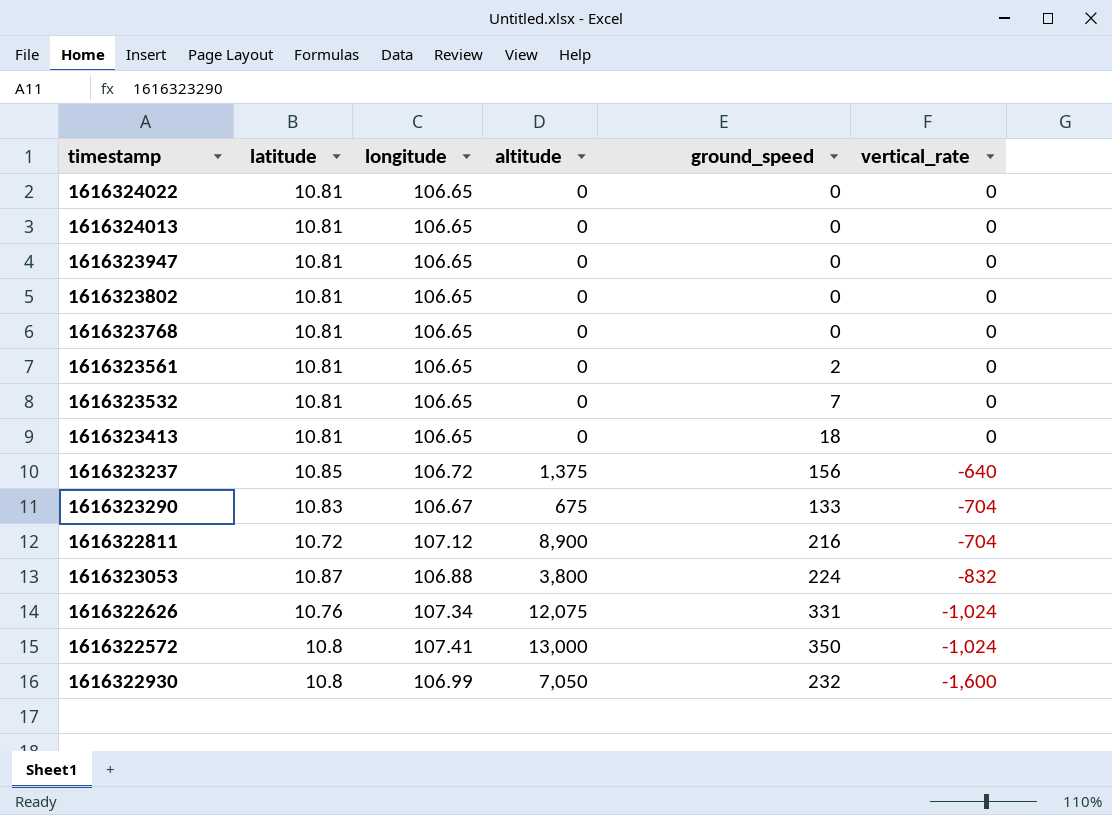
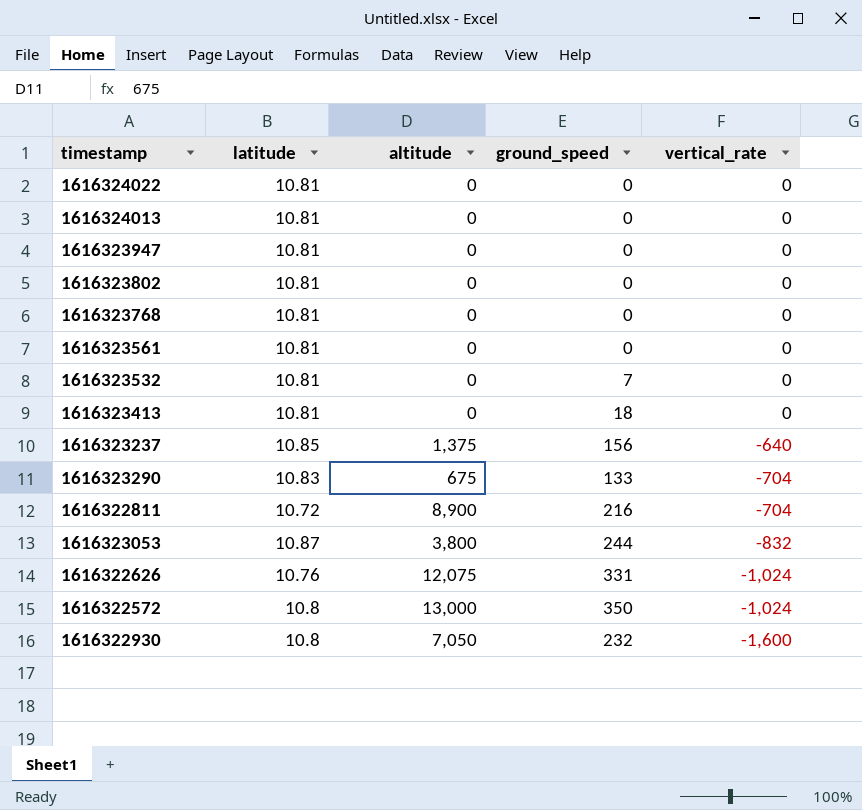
column longitude | position: 3 -> none
1616323561 | ground_speed: 2 -> 0
1616323053 | ground_speed: 224 -> 244

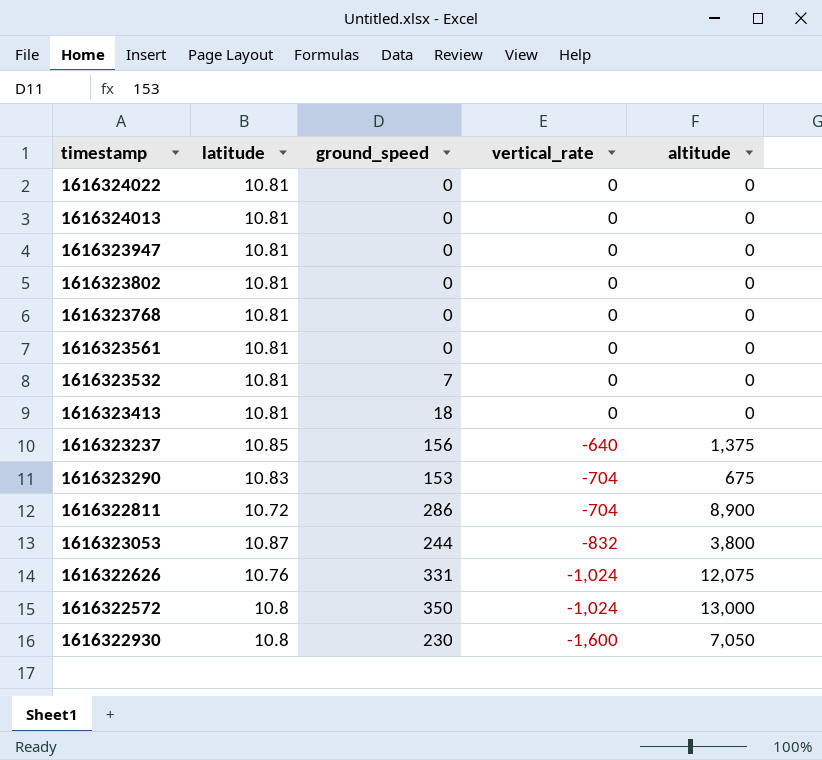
column altitude | position: 3 -> 5
1616323290 | ground_speed: 133 -> 153
1616322811 | ground_speed: 216 -> 286
1616322930 | ground_speed: 232 -> 230

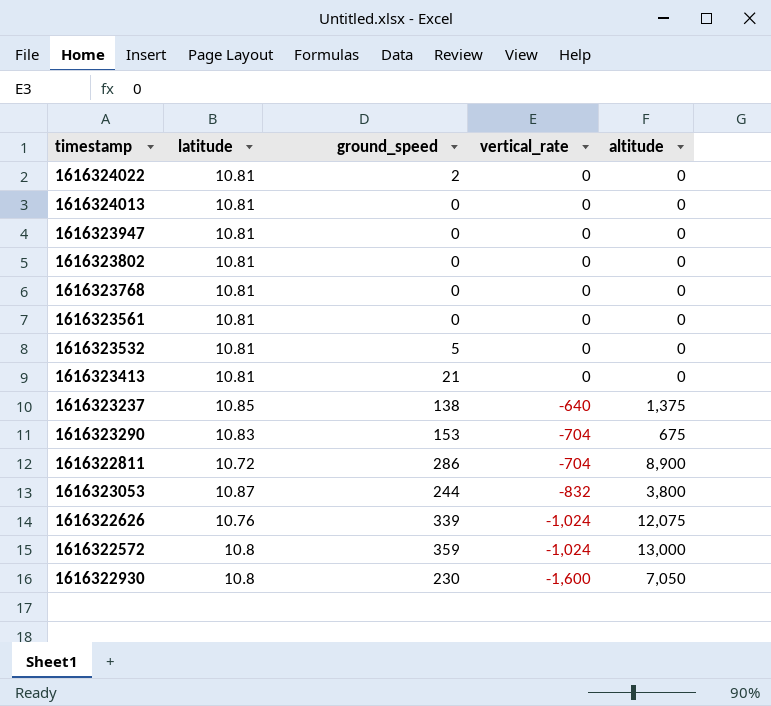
1616324022 | ground_speed: 0 -> 2
1616323532 | ground_speed: 7 -> 5
1616323413 | ground_speed: 18 -> 21
1616323237 | ground_speed: 156 -> 138
1616322626 | ground_speed: 331 -> 339
1616322572 | ground_speed: 350 -> 359

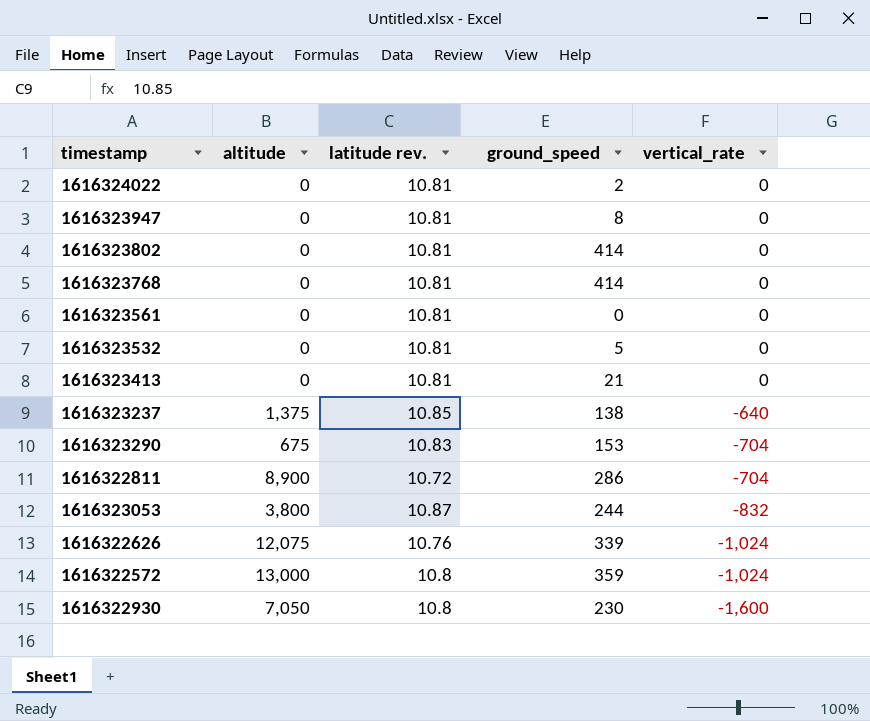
column altitude | position: 5 -> 2
column name: latitude -> latitude rev.
row 1616324013: 10.81 | 0 | 0 | 0 -> none
1616323947 | ground_speed: 0 -> 8
1616323802 | ground_speed: 0 -> 414
1616323768 | ground_speed: 0 -> 414

